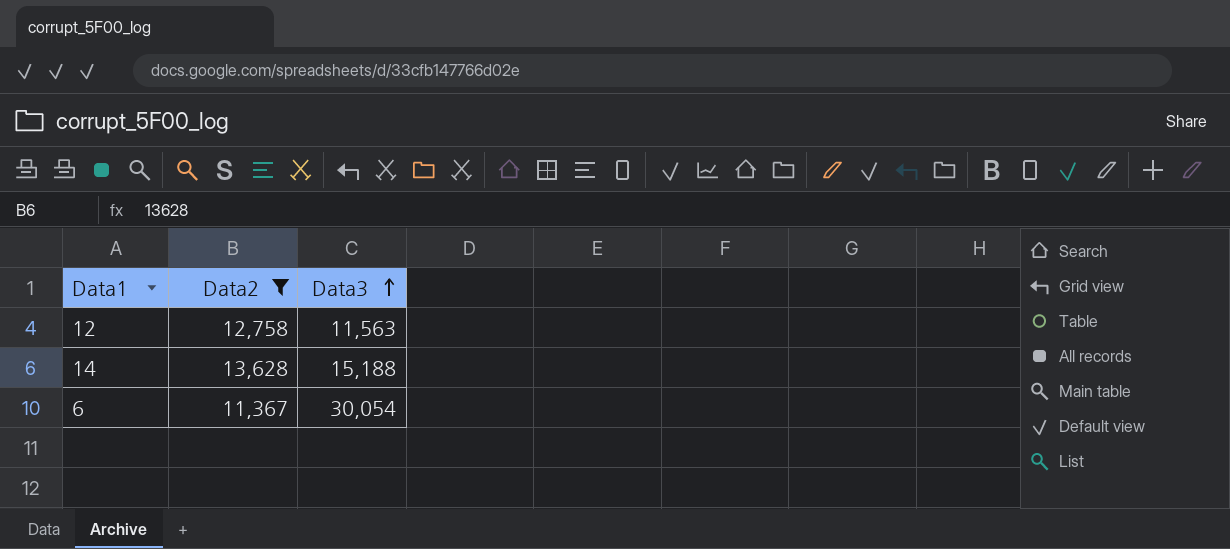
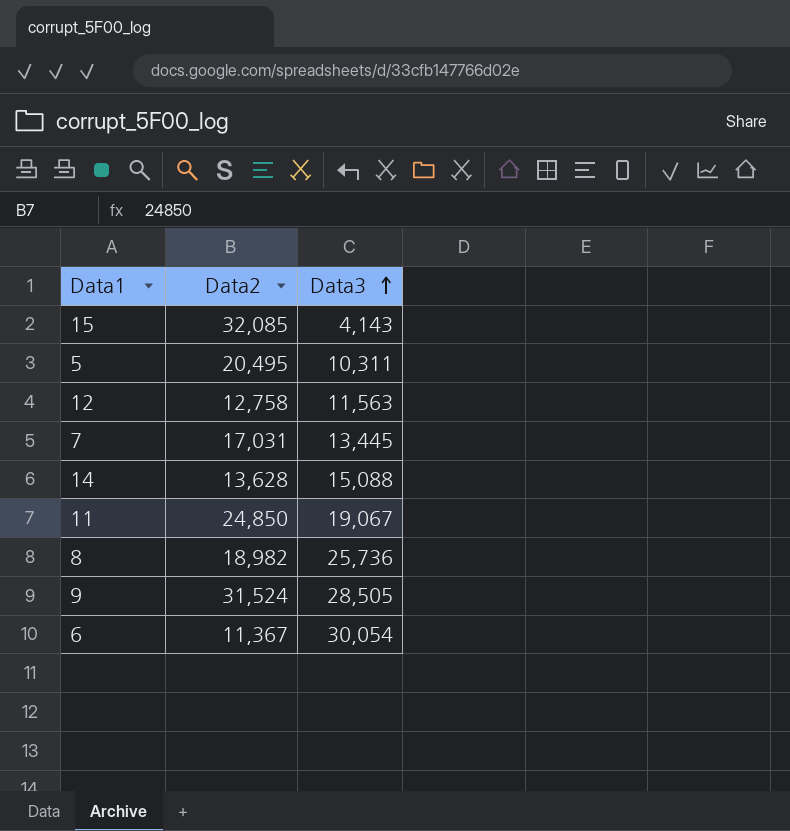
filter: Data2 <= 13,628 -> none
14 | Data3: 15,188 -> 15,088

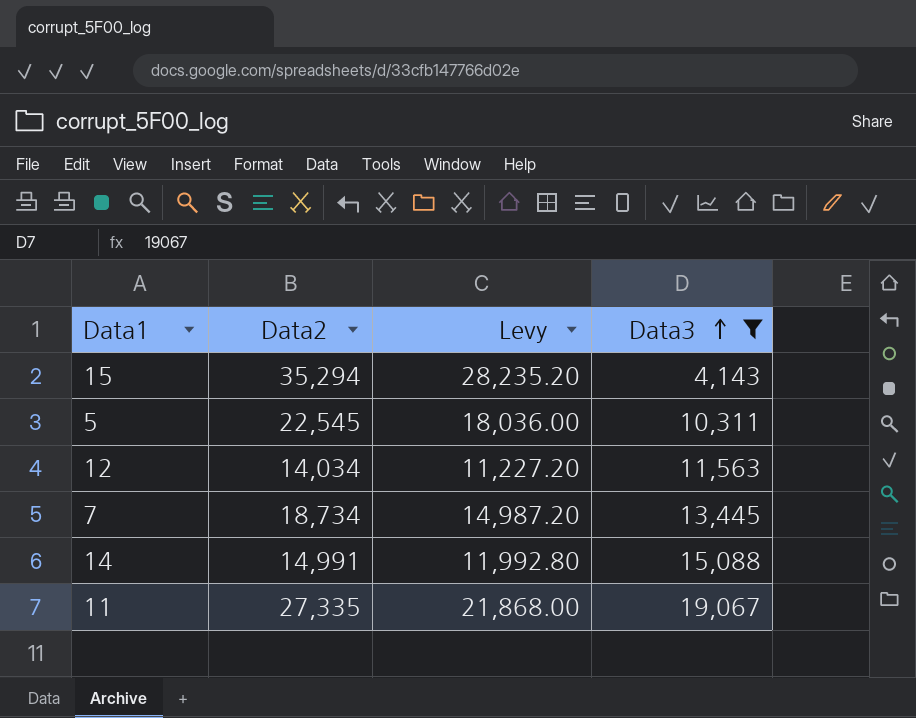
filter: none -> Data3 <= 19,067
column Levy | formula: none -> [Data2] * 0.8
15 | Data2: 32,085 -> 35,294
5 | Data2: 20,495 -> 22,545
12 | Data2: 12,758 -> 14,034
7 | Data2: 17,031 -> 18,734
14 | Data2: 13,628 -> 14,991
11 | Data2: 24,850 -> 27,335

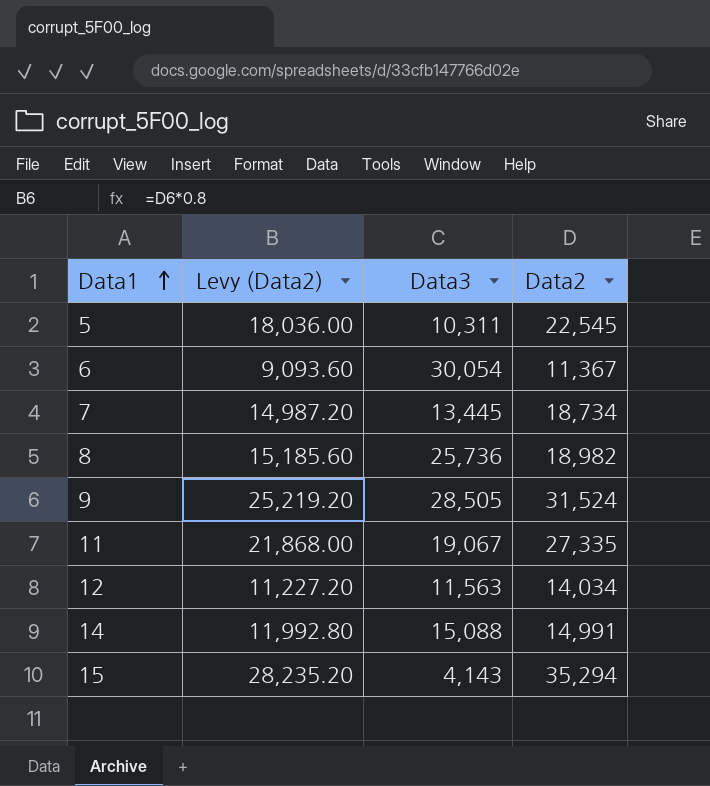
filter: Data3 <= 19,067 -> none
row order: Data3 ascending -> Data1 ascending
column name: Levy -> Levy (Data2)
column Data2 | position: 2 -> 4

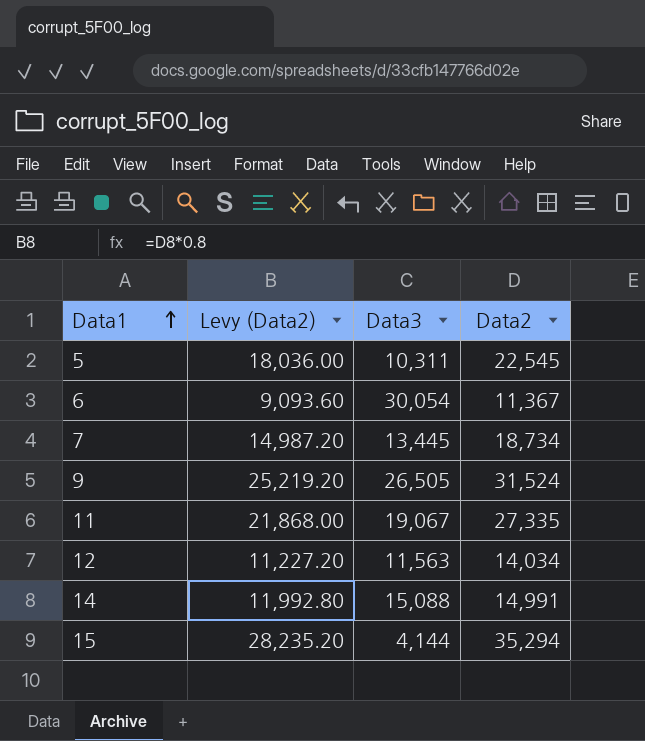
row 8: 15,185.60 | 25,736 | 18,982 -> none
9 | Data3: 28,505 -> 26,505
15 | Data3: 4,143 -> 4,144

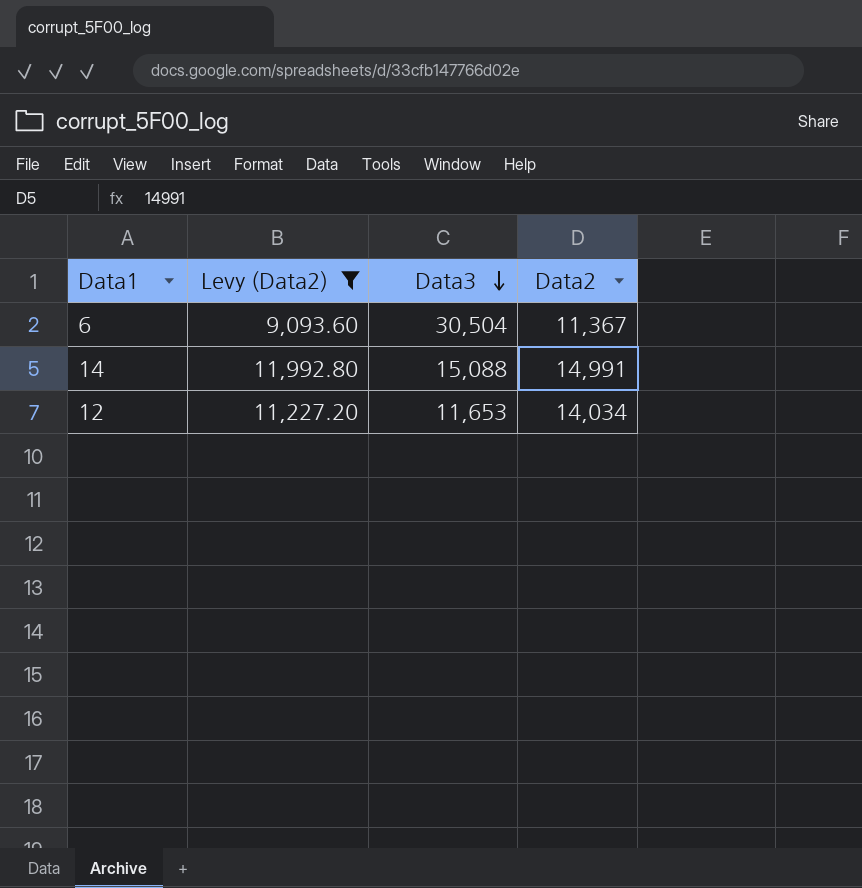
filter: none -> Levy (Data2) <= 11,992.80
row order: Data1 ascending -> Data3 descending
6 | Data3: 30,054 -> 30,504
12 | Data3: 11,563 -> 11,653

